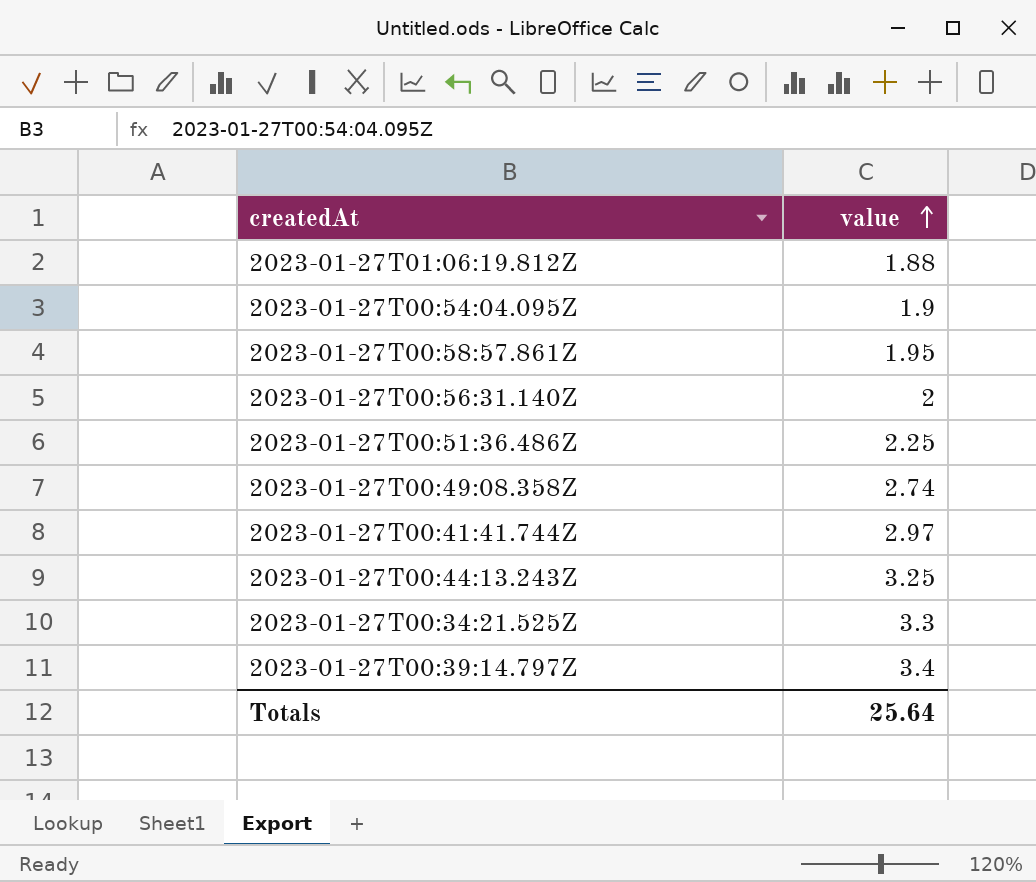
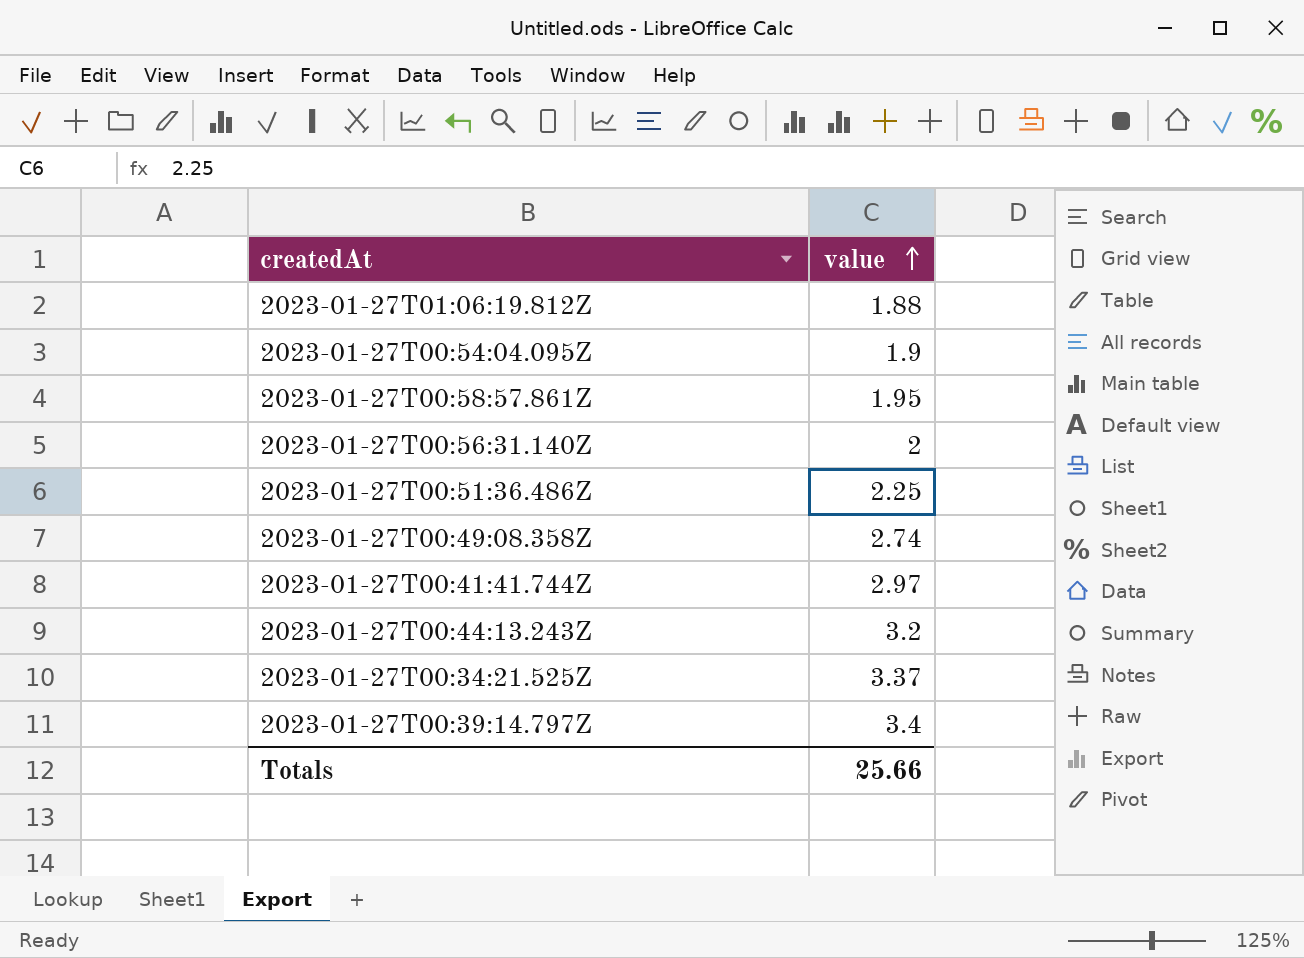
2023-01-27T00:44:13.243Z | value: 3.25 -> 3.2
2023-01-27T00:34:21.525Z | value: 3.3 -> 3.37
Totals | value: 25.64 -> 25.66

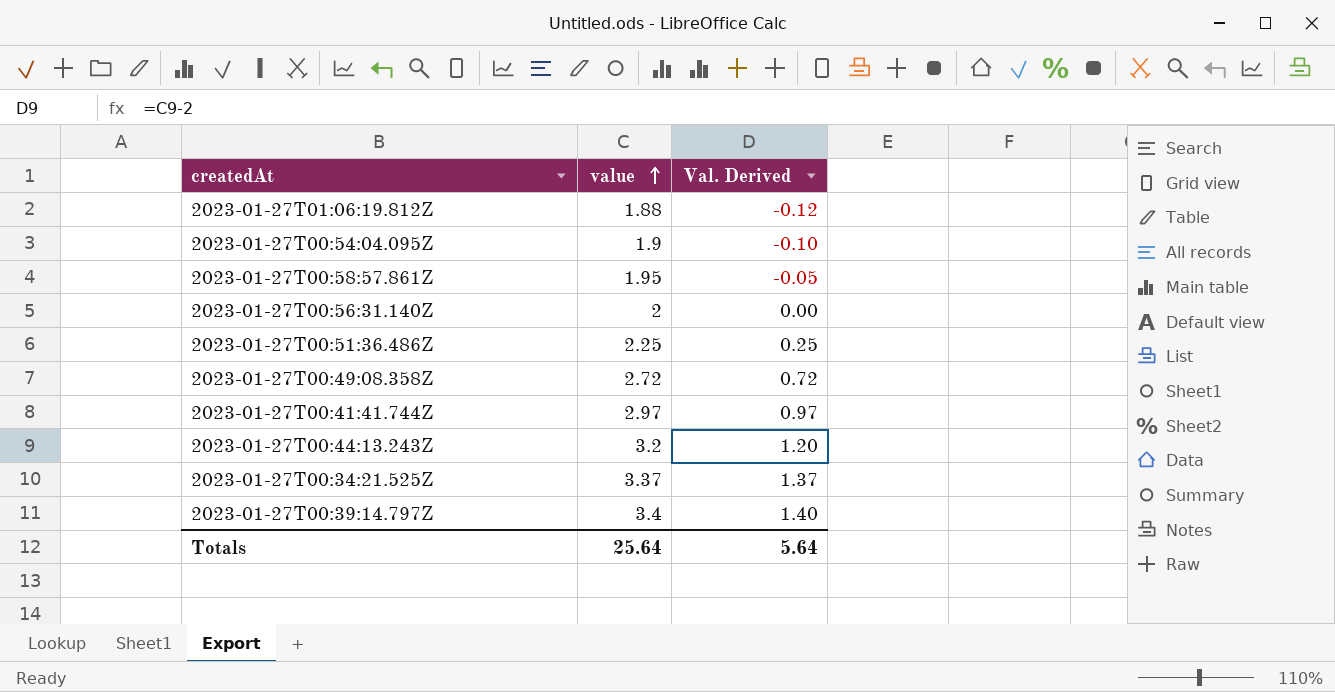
column Val. Derived | formula: none -> [value] - 2
2023-01-27T00:49:08.358Z | value: 2.74 -> 2.72
Totals | value: 25.66 -> 25.64

